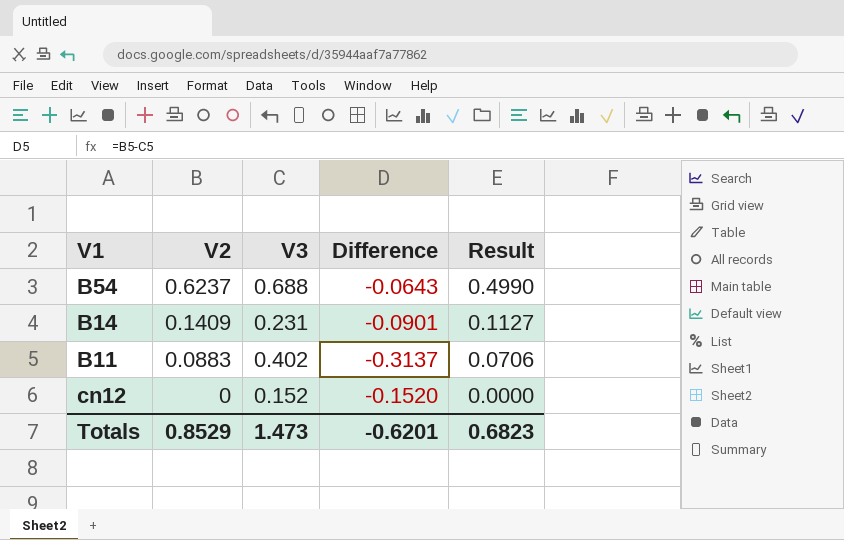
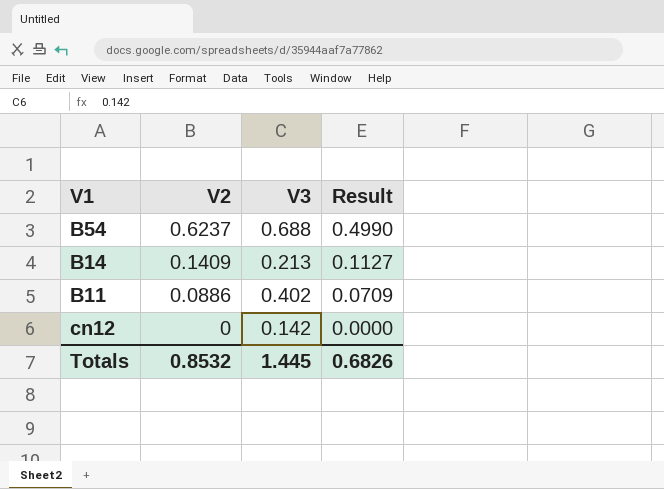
column Difference | formula: [V2] - [V3] -> none
B14 | V3: 0.231 -> 0.213
B11 | V2: 0.0883 -> 0.0886
B11 | Result: 0.0706 -> 0.0709
cn12 | V3: 0.152 -> 0.142
Totals | V2: 0.8529 -> 0.8532
Totals | V3: 1.473 -> 1.445
Totals | Result: 0.6823 -> 0.6826

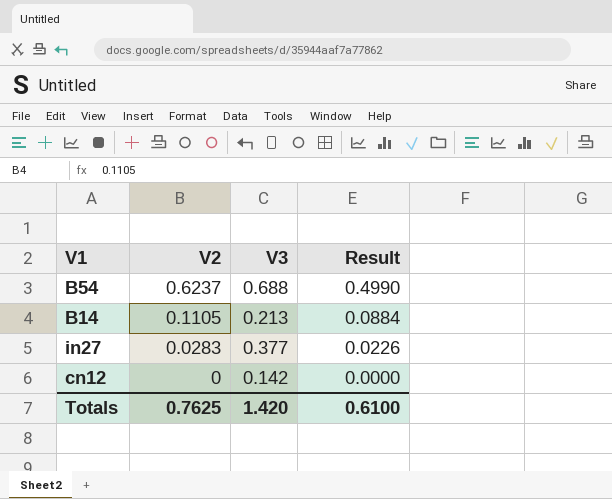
row B11: 0.0886 | 0.402 | 0.0709 -> none
B14 | V2: 0.1409 -> 0.1105
B14 | Result: 0.1127 -> 0.0884
row in27: none -> 0.0283 | 0.377 | 0.0226
Totals | V2: 0.8532 -> 0.7625
Totals | V3: 1.445 -> 1.420
Totals | Result: 0.6826 -> 0.6100

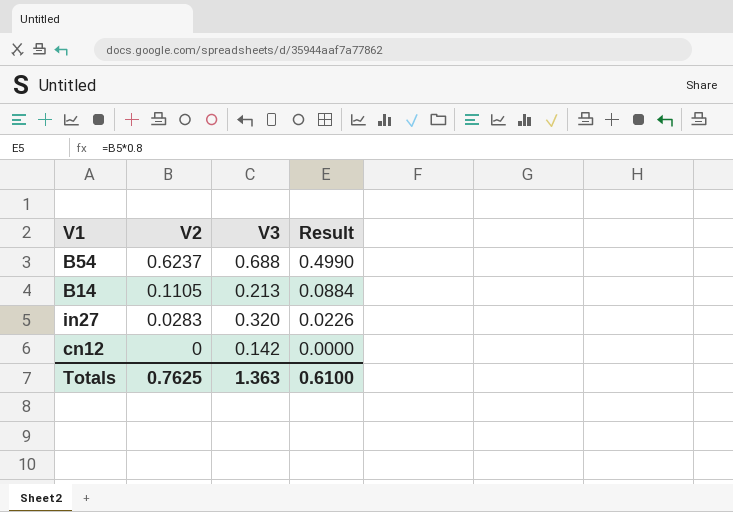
in27 | V3: 0.377 -> 0.320
Totals | V3: 1.420 -> 1.363

